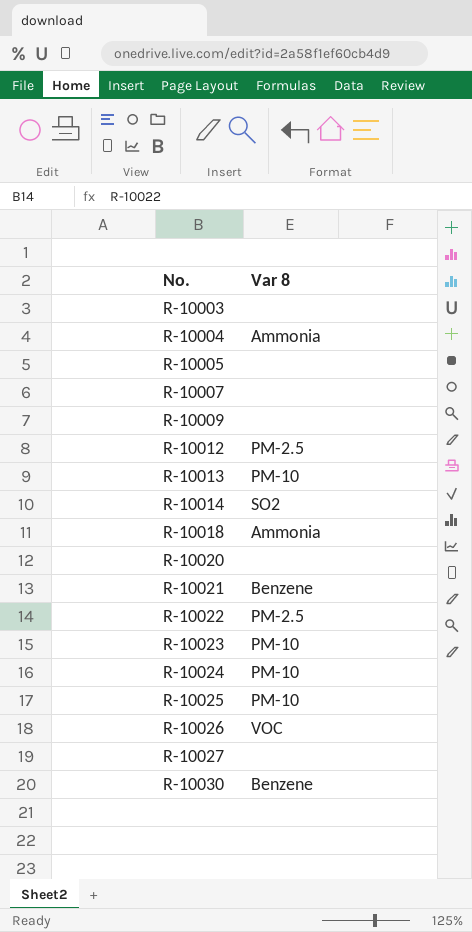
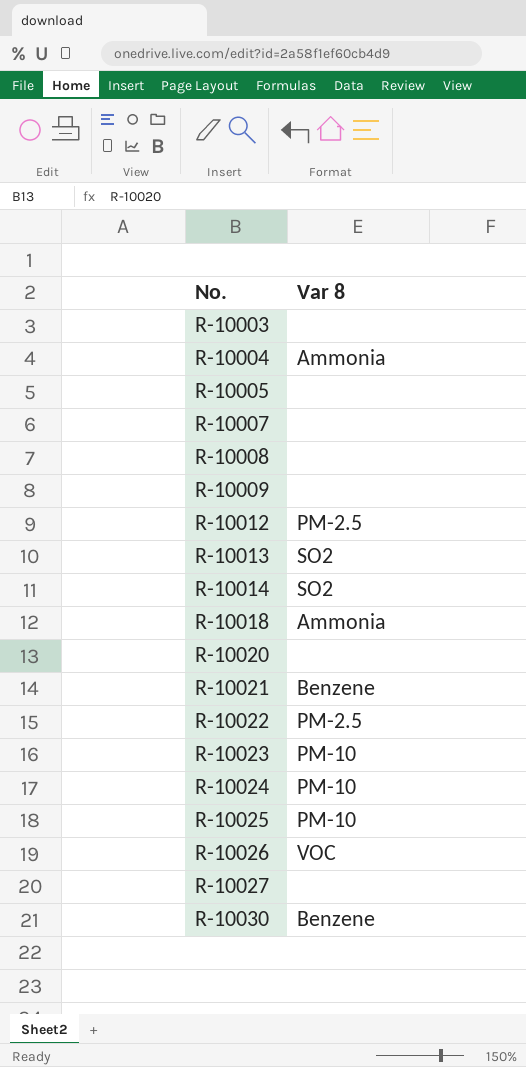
row R-10008: none -> none
R-10013 | Var 8: PM-10 -> SO2

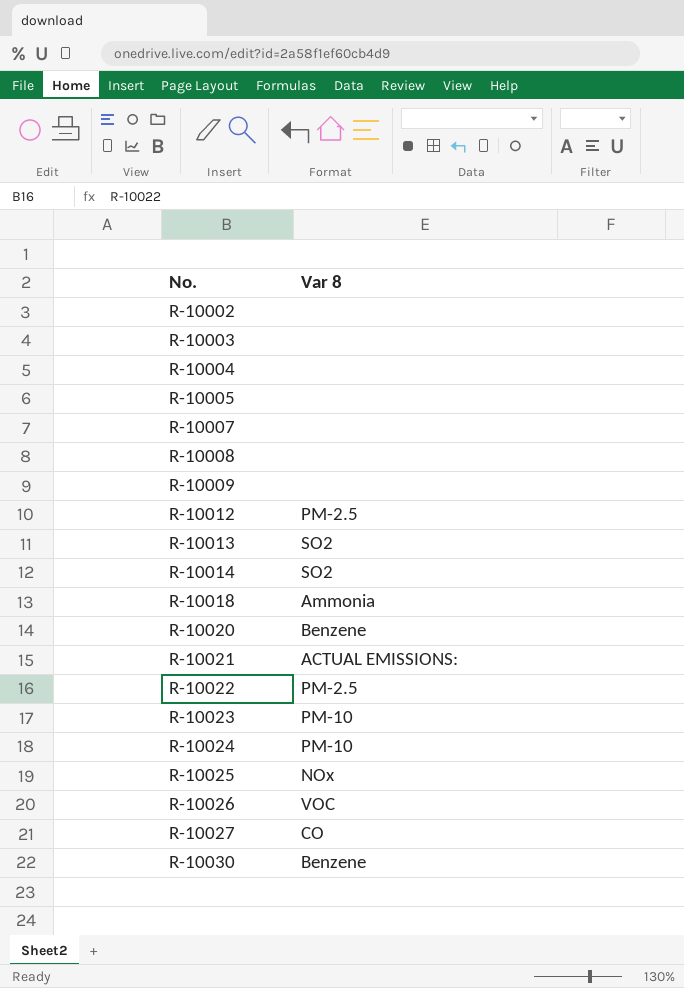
row R-10002: none -> none
R-10004 | Var 8: Ammonia -> none
R-10020 | Var 8: none -> Benzene
R-10021 | Var 8: Benzene -> ACTUAL EMISSIONS:
R-10025 | Var 8: PM-10 -> NOx
R-10027 | Var 8: none -> CO

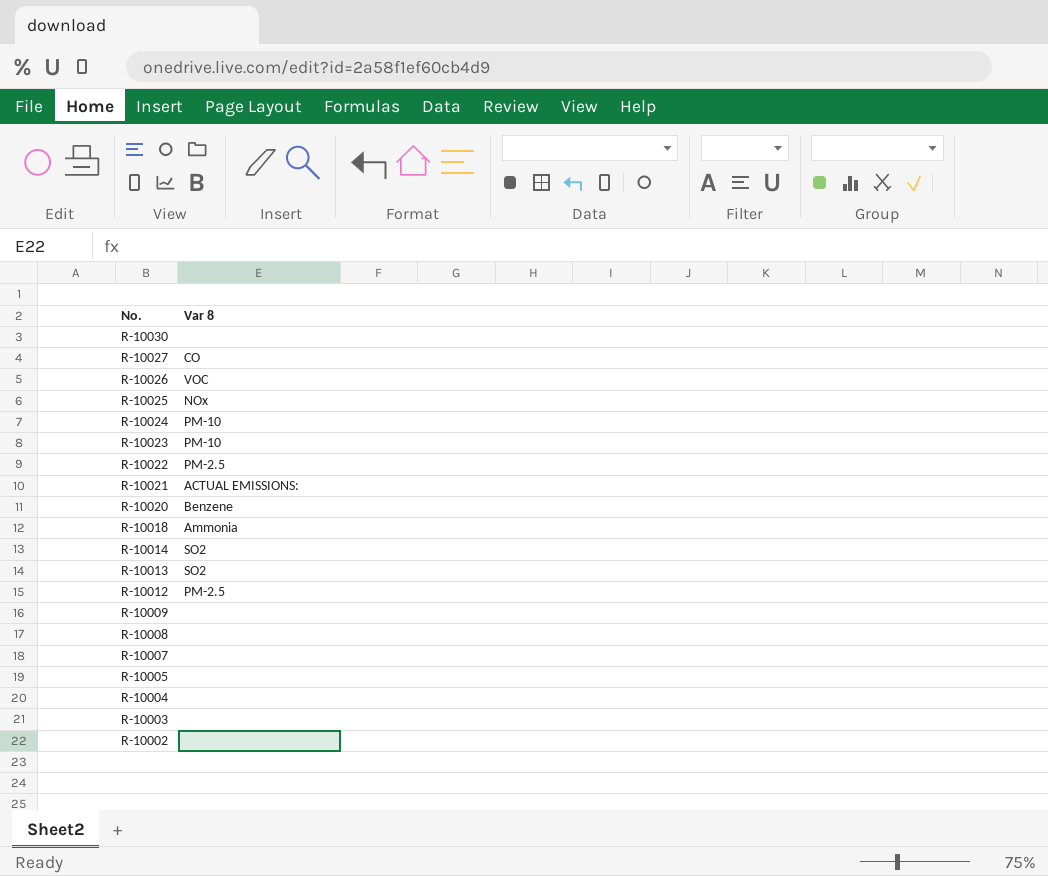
row order: No. ascending -> No. descending
R-10030 | Var 8: Benzene -> none

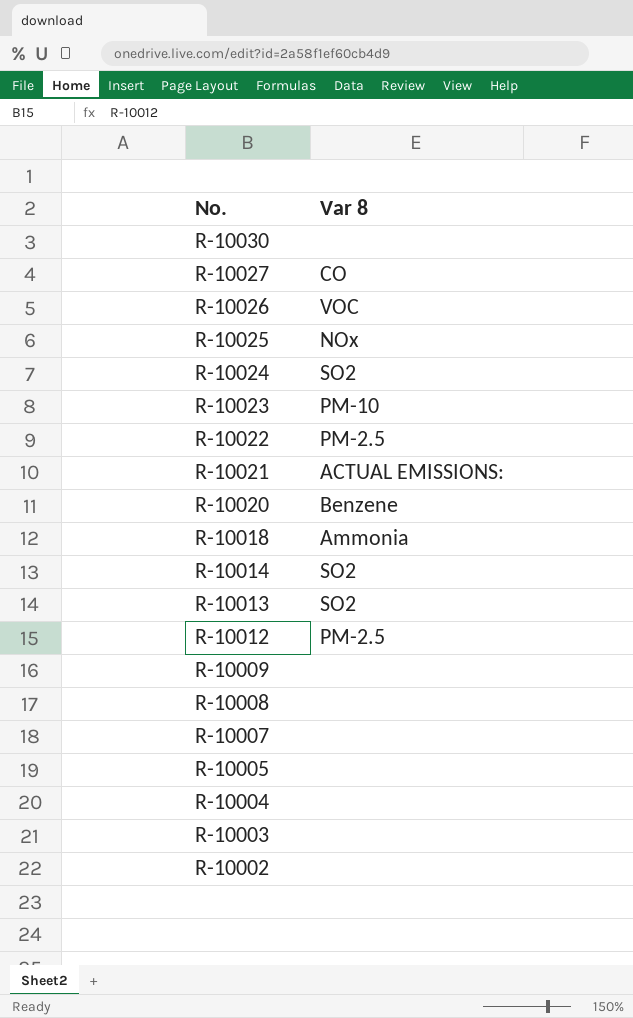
R-10024 | Var 8: PM-10 -> SO2

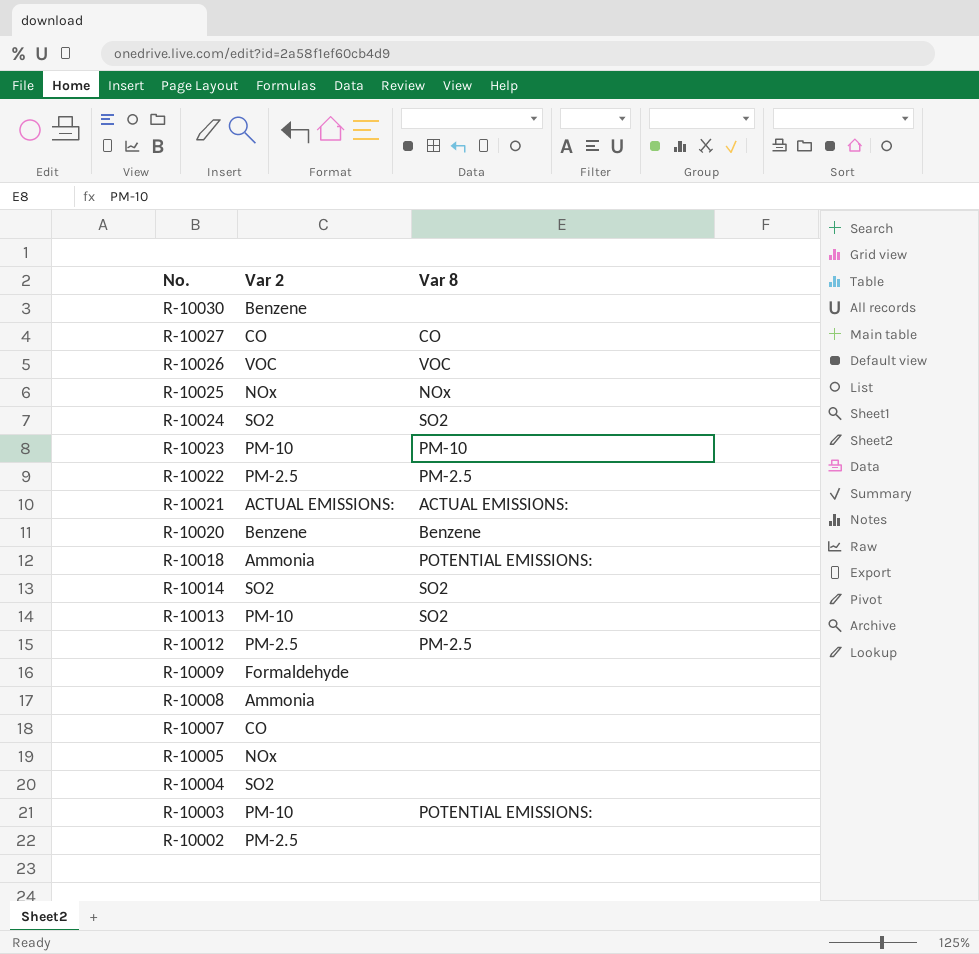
column Var 2 | position: none -> 2
R-10018 | Var 8: Ammonia -> POTENTIAL EMISSIONS:
R-10003 | Var 8: none -> POTENTIAL EMISSIONS:

